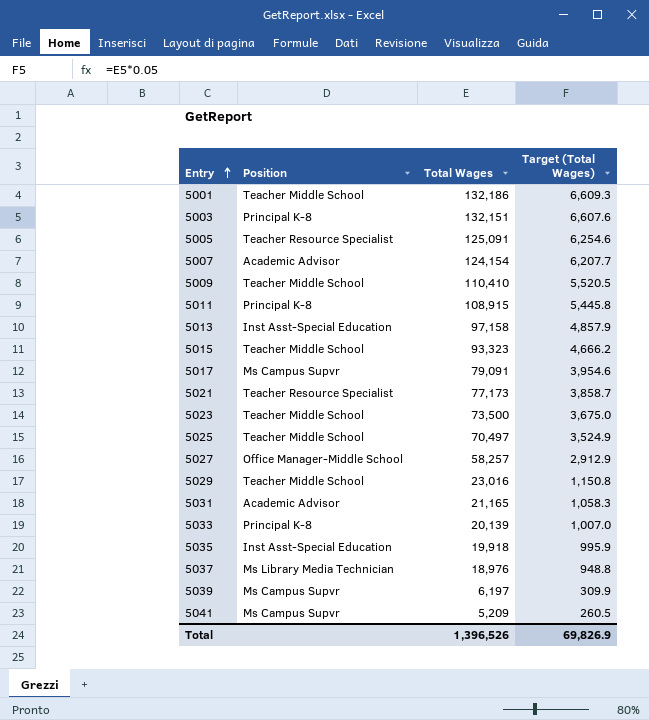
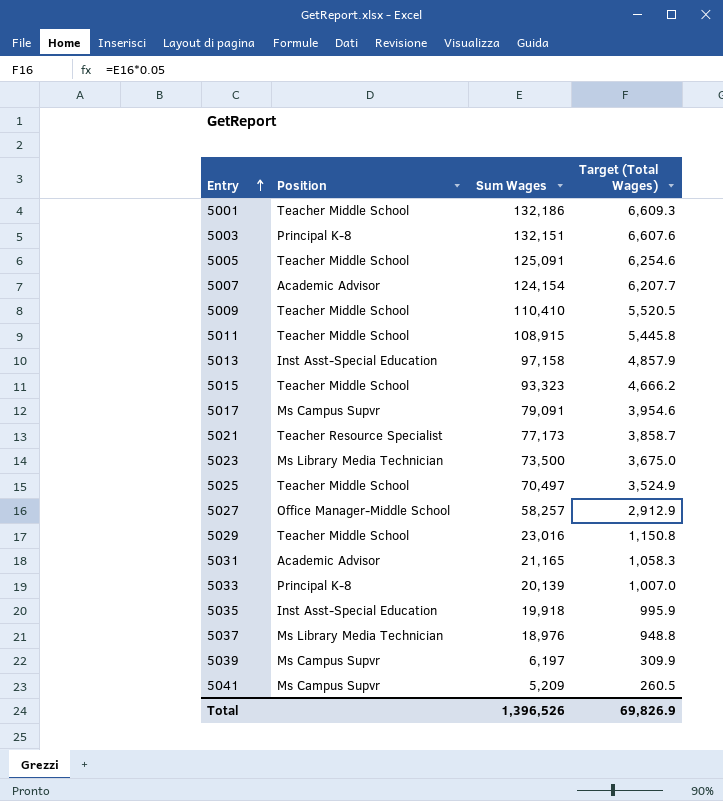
column name: Total Wages -> Sum Wages
5005 | Position: Teacher Resource Specialist -> Teacher Middle School
5011 | Position: Principal K-8 -> Teacher Middle School
5023 | Position: Teacher Middle School -> Ms Library Media Technician

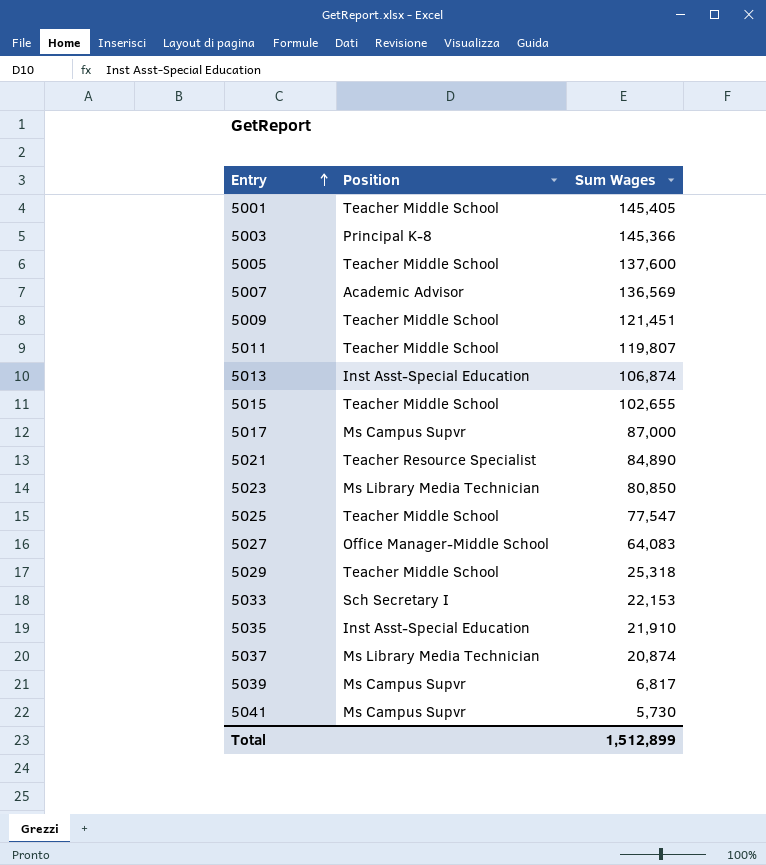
column Target (Total Wages) | formula: [Sum Wages] * 0.05 -> none
row 5031: Academic Advisor | 21,165 | 1,058.3 -> none
5001 | Sum Wages: 132,186 -> 145,405
5003 | Sum Wages: 132,151 -> 145,366
5005 | Sum Wages: 125,091 -> 137,600
5007 | Sum Wages: 124,154 -> 136,569
5009 | Sum Wages: 110,410 -> 121,451
5011 | Sum Wages: 108,915 -> 119,807
5013 | Sum Wages: 97,158 -> 106,874
5015 | Sum Wages: 93,323 -> 102,655
5017 | Sum Wages: 79,091 -> 87,000
5021 | Sum Wages: 77,173 -> 84,890
5023 | Sum Wages: 73,500 -> 80,850
5025 | Sum Wages: 70,497 -> 77,547
5027 | Sum Wages: 58,257 -> 64,083
5029 | Sum Wages: 23,016 -> 25,318
5033 | Position: Principal K-8 -> Sch Secretary I
5033 | Sum Wages: 20,139 -> 22,153
5035 | Sum Wages: 19,918 -> 21,910
5037 | Sum Wages: 18,976 -> 20,874
5039 | Sum Wages: 6,197 -> 6,817
5041 | Sum Wages: 5,209 -> 5,730
Total | Sum Wages: 1,396,526 -> 1,512,899

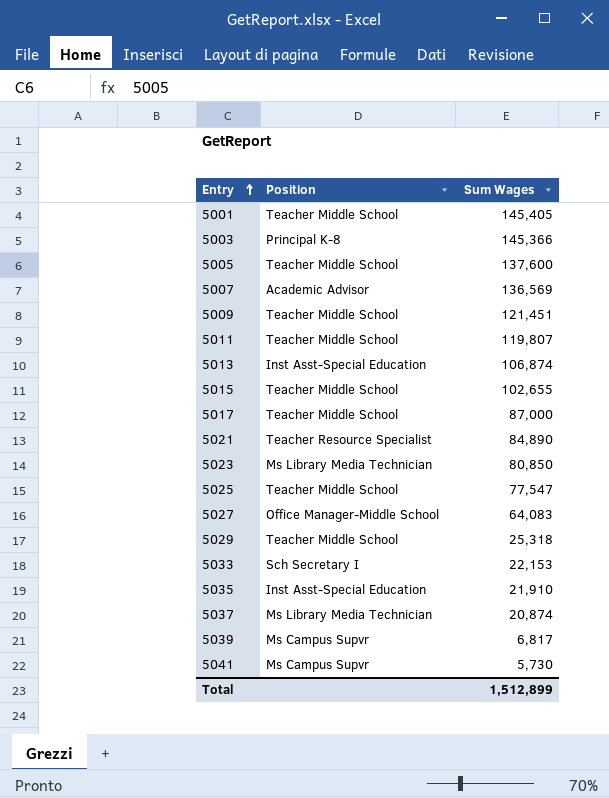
5017 | Position: Ms Campus Supvr -> Teacher Middle School

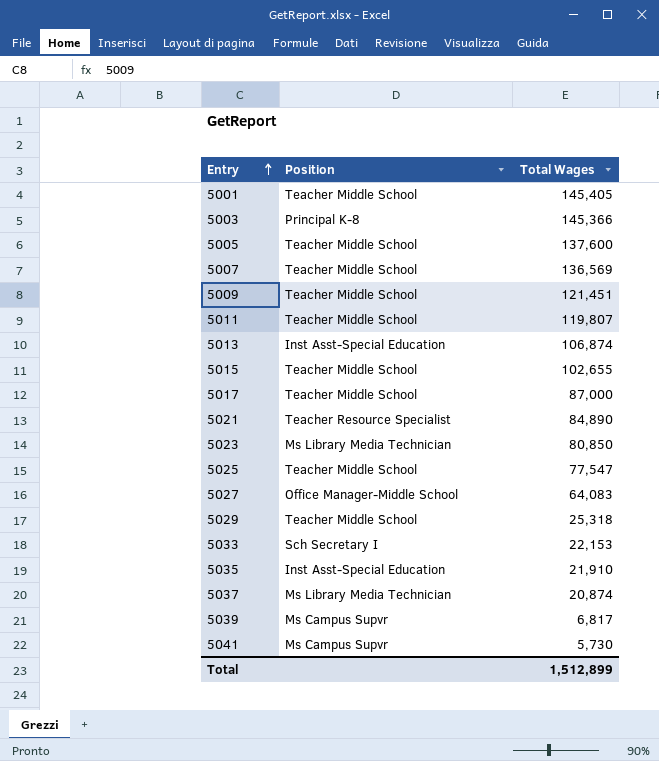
column name: Sum Wages -> Total Wages
5007 | Position: Academic Advisor -> Teacher Middle School

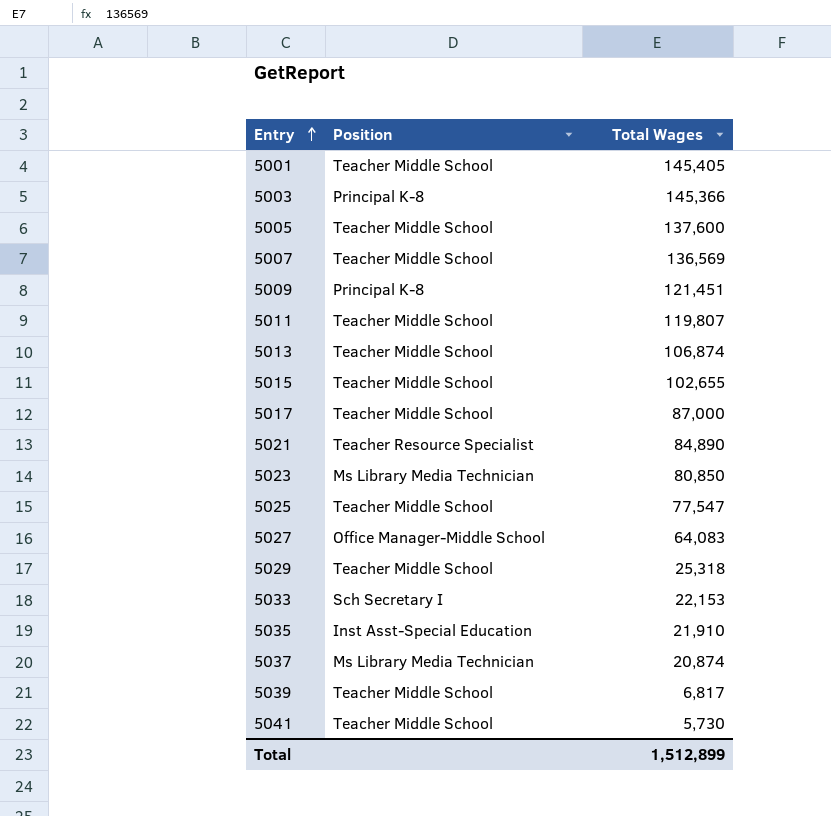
5009 | Position: Teacher Middle School -> Principal K-8
5013 | Position: Inst Asst-Special Education -> Teacher Middle School
5039 | Position: Ms Campus Supvr -> Teacher Middle School
5041 | Position: Ms Campus Supvr -> Teacher Middle School

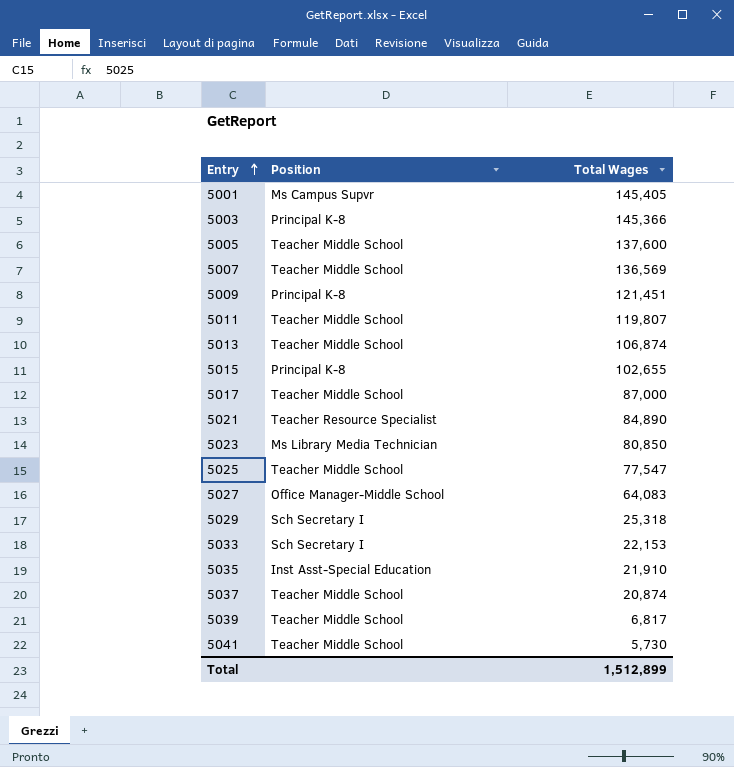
5001 | Position: Teacher Middle School -> Ms Campus Supvr
5015 | Position: Teacher Middle School -> Principal K-8
5029 | Position: Teacher Middle School -> Sch Secretary I
5037 | Position: Ms Library Media Technician -> Teacher Middle School

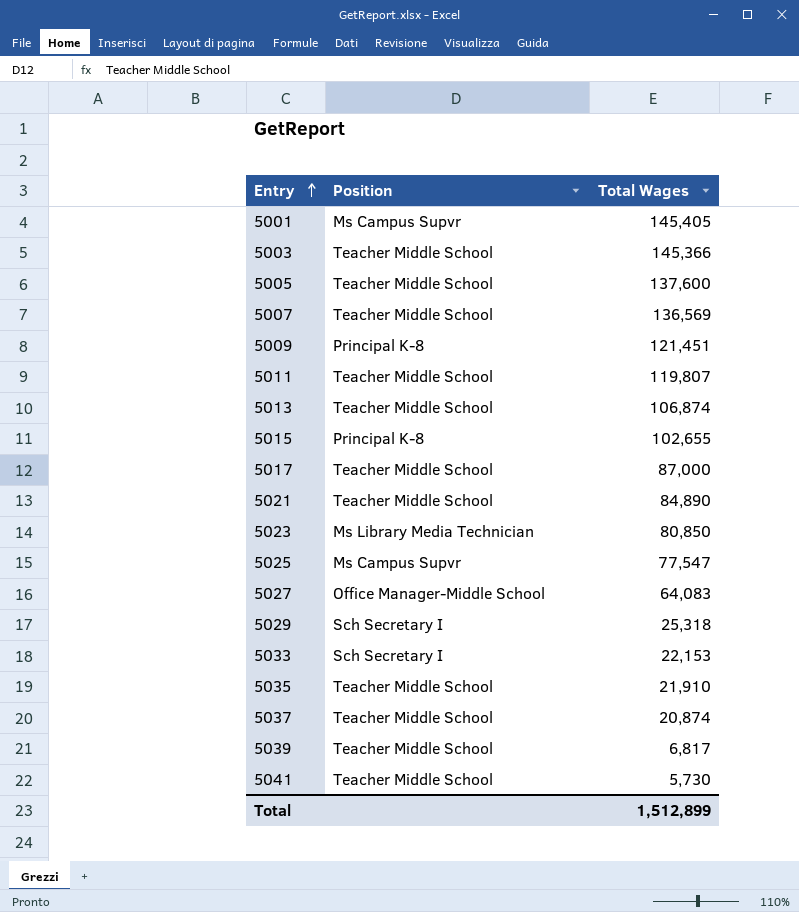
5003 | Position: Principal K-8 -> Teacher Middle School
5021 | Position: Teacher Resource Specialist -> Teacher Middle School
5025 | Position: Teacher Middle School -> Ms Campus Supvr
5035 | Position: Inst Asst-Special Education -> Teacher Middle School

